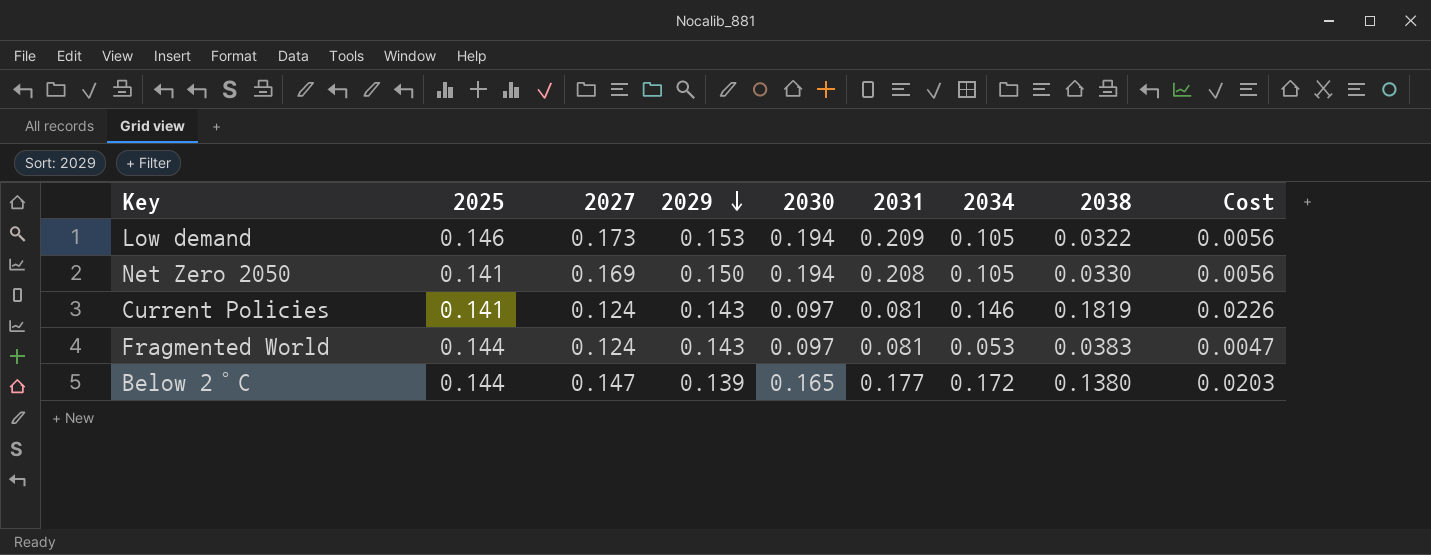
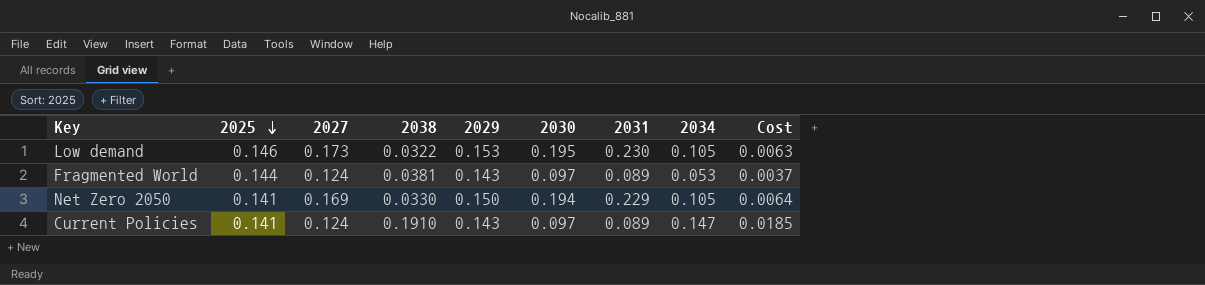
row order: 2029 descending -> 2025 descending
column 2038 | position: 8 -> 4
column Cost | formula: [2027] * [2038] -> [2038] * [2030]
row Below 2°C: 0.144 | 0.147 | 0.139 | 0.165 | 0.177 | 0.172 | 0.1380 | 0.0203 -> none
Low demand | 2030: 0.194 -> 0.195
Low demand | 2031: 0.209 -> 0.230
Fragmented World | 2038: 0.0383 -> 0.0381
Fragmented World | 2031: 0.081 -> 0.089
Net Zero 2050 | 2031: 0.208 -> 0.229
Current Policies | 2038: 0.1819 -> 0.1910
Current Policies | 2031: 0.081 -> 0.089
Current Policies | 2034: 0.146 -> 0.147

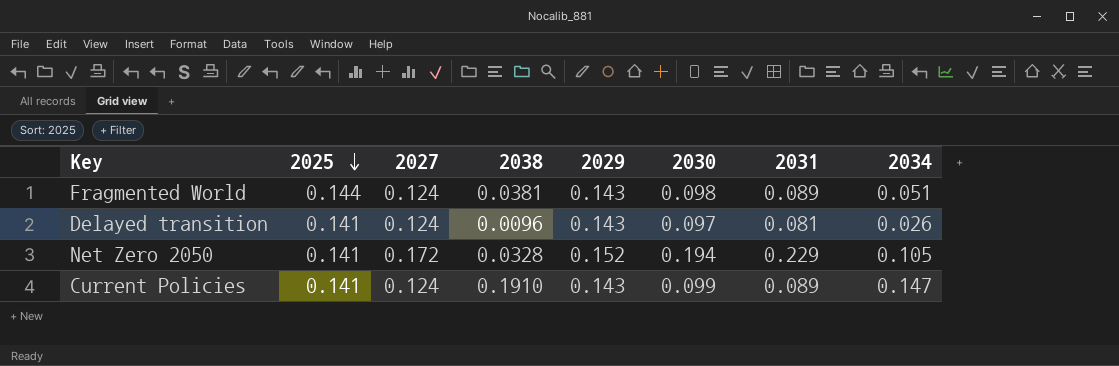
column Cost | formula: [2038] * [2030] -> none
row Low demand: 0.146 | 0.173 | 0.0322 | 0.153 | 0.195 | 0.230 | 0.105 | 0.0063 -> none
Fragmented World | 2030: 0.097 -> 0.098
Fragmented World | 2034: 0.053 -> 0.051
row Delayed transition: none -> 0.141 | 0.124 | 0.0096 | 0.143 | 0.097 | 0.081 | 0.026
Net Zero 2050 | 2027: 0.169 -> 0.172
Net Zero 2050 | 2038: 0.0330 -> 0.0328
Net Zero 2050 | 2029: 0.150 -> 0.152
Current Policies | 2030: 0.097 -> 0.099

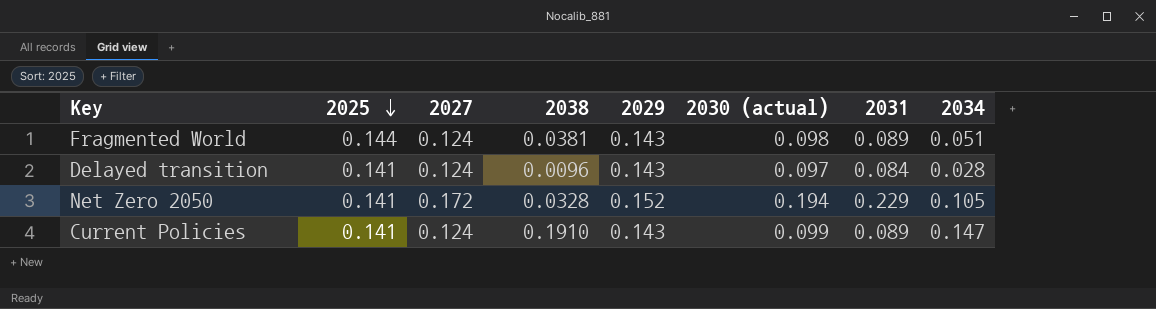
column name: 2030 -> 2030 (actual)
Delayed transition | 2031: 0.081 -> 0.084
Delayed transition | 2034: 0.026 -> 0.028

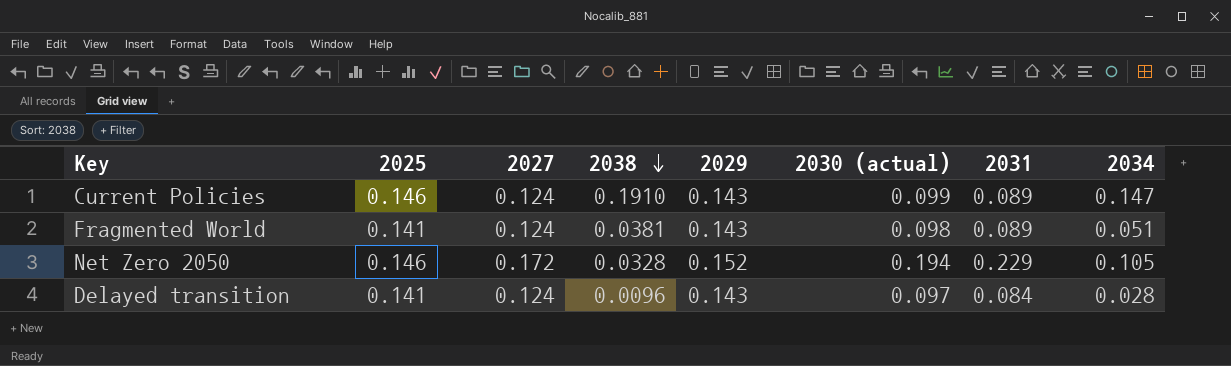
row order: 2025 descending -> 2038 descending
Current Policies | 2025: 0.141 -> 0.146
Fragmented World | 2025: 0.144 -> 0.141
Net Zero 2050 | 2025: 0.141 -> 0.146

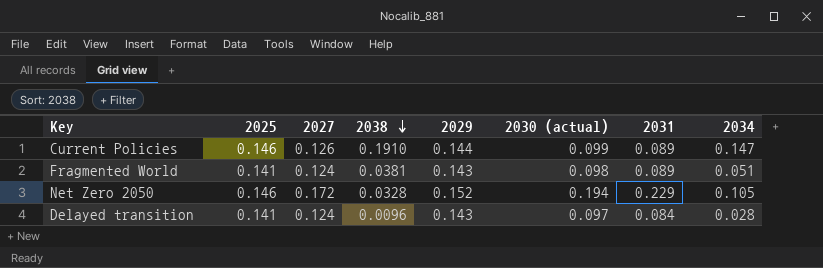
Current Policies | 2027: 0.124 -> 0.126
Current Policies | 2029: 0.143 -> 0.144

